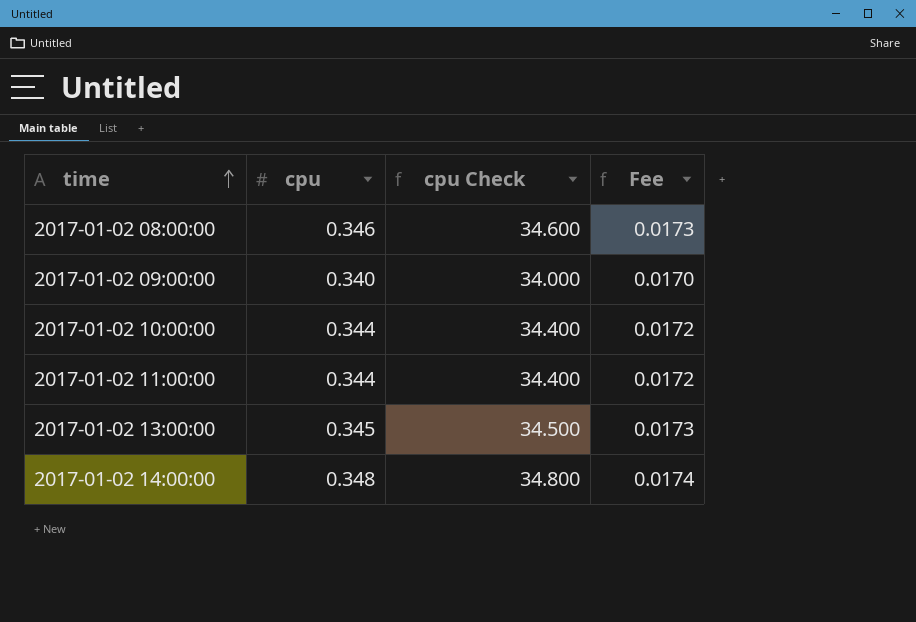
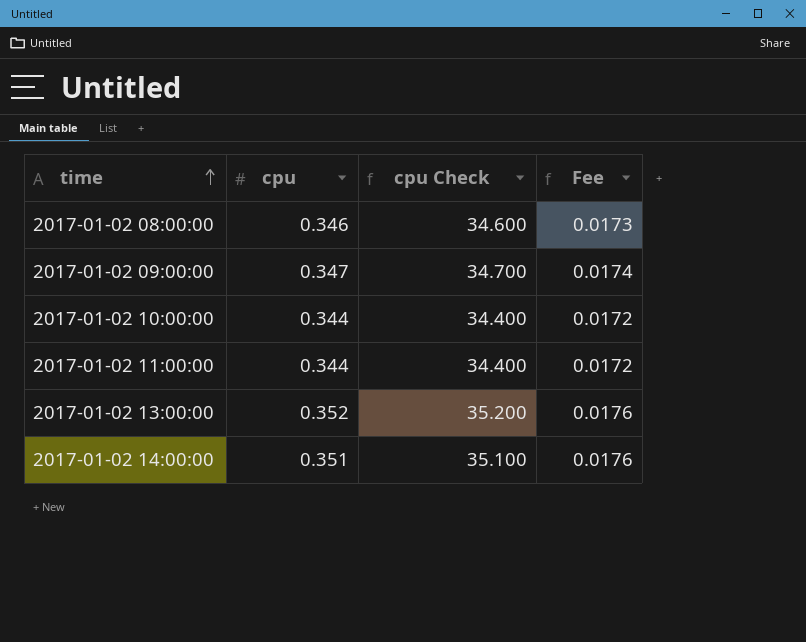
2017-01-02 09:00:00 | cpu: 0.340 -> 0.347
2017-01-02 09:00:00 | cpu Check: 34.000 -> 34.700
2017-01-02 09:00:00 | Fee: 0.0170 -> 0.0174
2017-01-02 13:00:00 | cpu: 0.345 -> 0.352
2017-01-02 13:00:00 | cpu Check: 34.500 -> 35.200
2017-01-02 13:00:00 | Fee: 0.0173 -> 0.0176
2017-01-02 14:00:00 | cpu: 0.348 -> 0.351
2017-01-02 14:00:00 | cpu Check: 34.800 -> 35.100
2017-01-02 14:00:00 | Fee: 0.0174 -> 0.0176

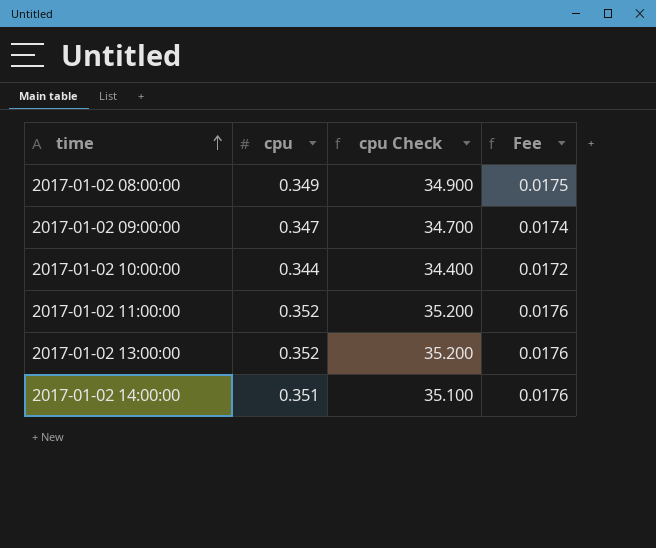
2017-01-02 08:00:00 | cpu: 0.346 -> 0.349
2017-01-02 08:00:00 | cpu Check: 34.600 -> 34.900
2017-01-02 08:00:00 | Fee: 0.0173 -> 0.0175
2017-01-02 11:00:00 | cpu: 0.344 -> 0.352
2017-01-02 11:00:00 | cpu Check: 34.400 -> 35.200
2017-01-02 11:00:00 | Fee: 0.0172 -> 0.0176

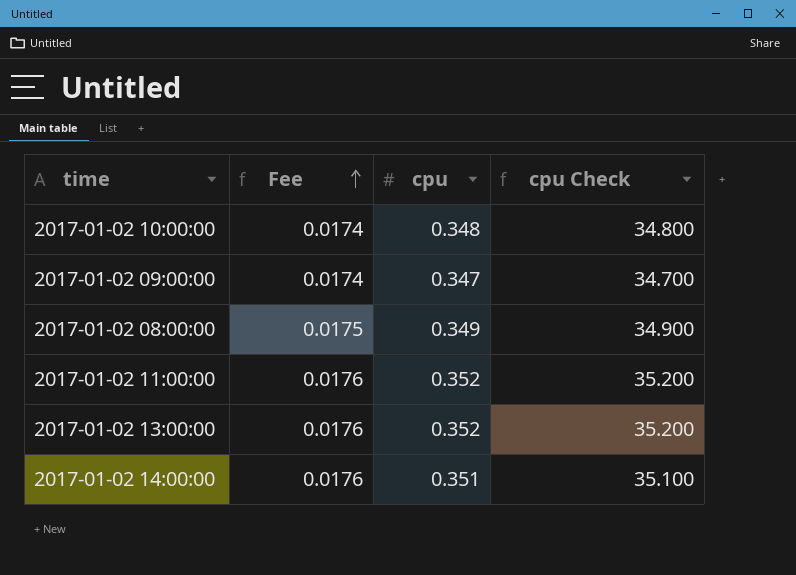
row order: time ascending -> Fee ascending
column Fee | position: 4 -> 2
2017-01-02 10:00:00 | Fee: 0.0172 -> 0.0174
2017-01-02 10:00:00 | cpu: 0.344 -> 0.348
2017-01-02 10:00:00 | cpu Check: 34.400 -> 34.800

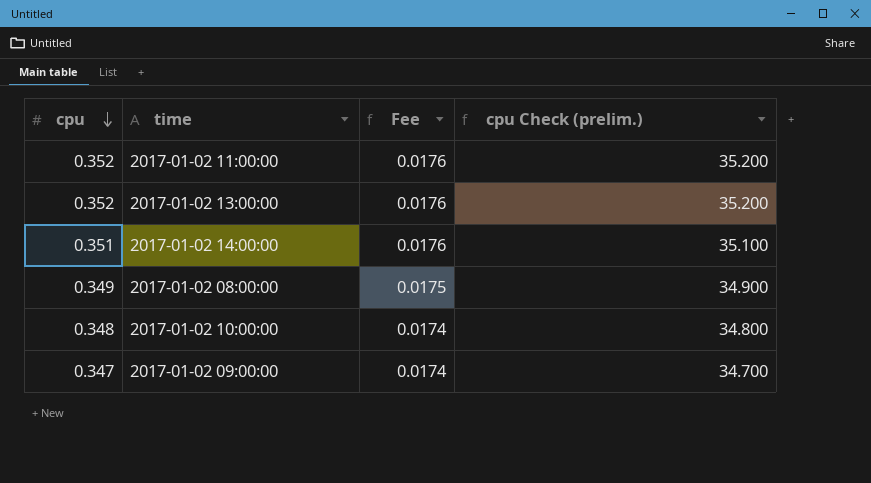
row order: Fee ascending -> cpu descending
column cpu | position: 3 -> 1
column name: cpu Check -> cpu Check (prelim.)

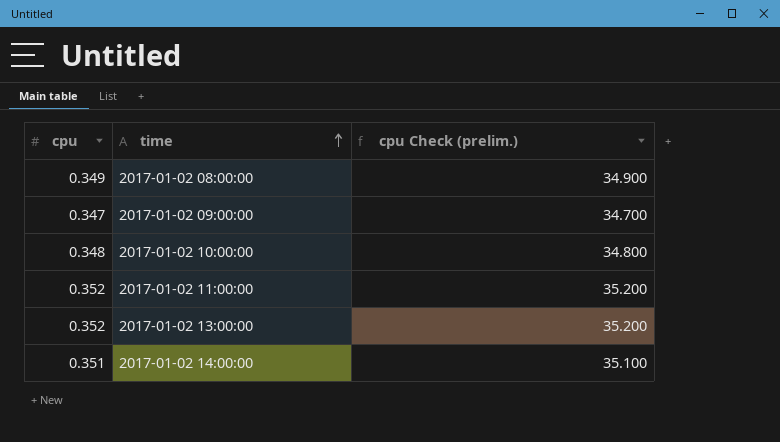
row order: cpu descending -> time ascending
column Fee | formula: [cpu] * 0.05 -> none

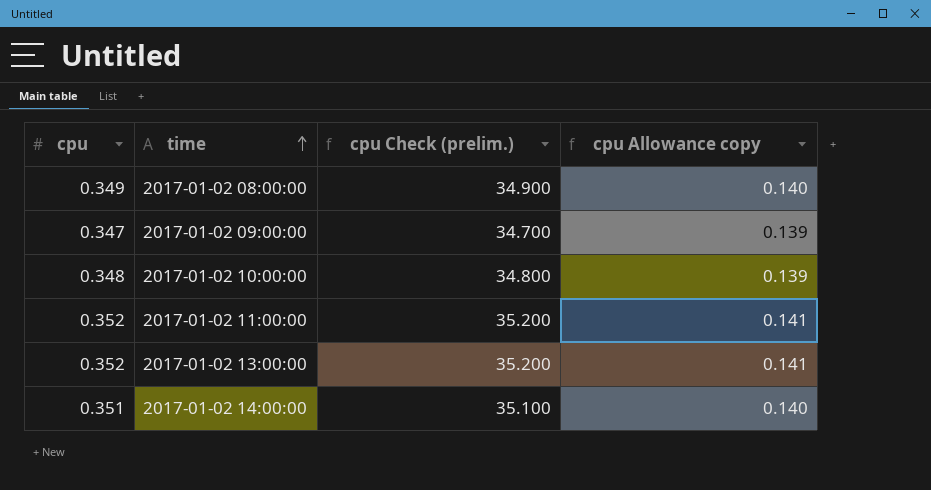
column cpu Allowance copy | formula: none -> [cpu] * 0.4

